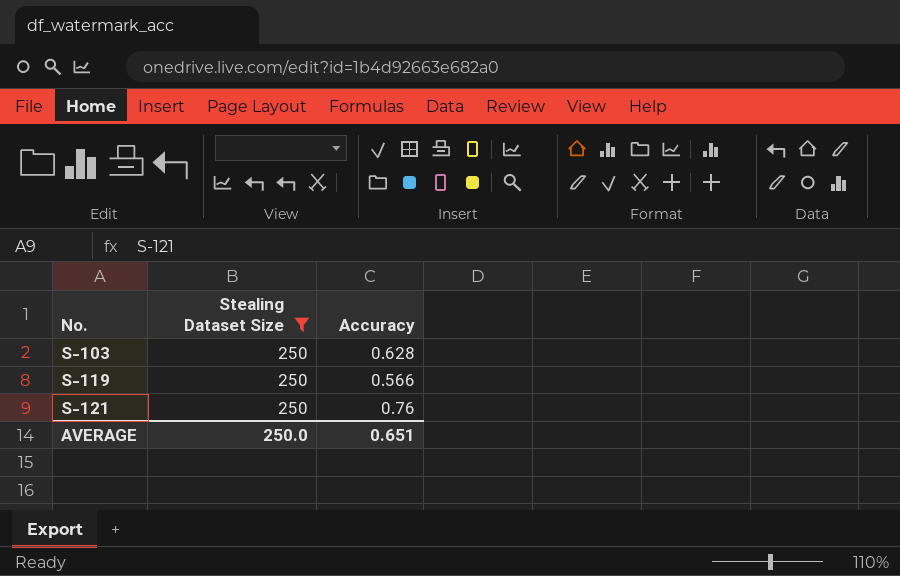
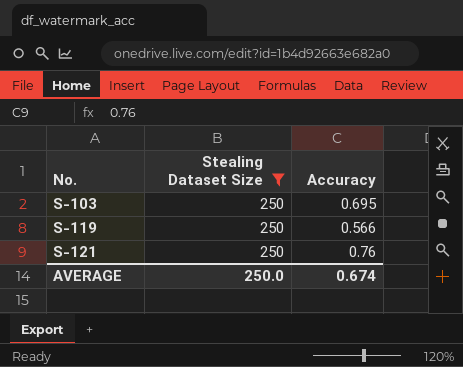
S-103 | Accuracy: 0.628 -> 0.695
AVERAGE | Accuracy: 0.651 -> 0.674

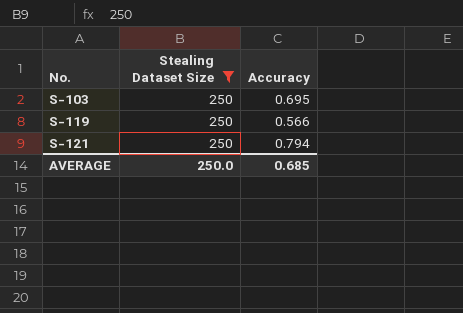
S-121 | Accuracy: 0.76 -> 0.794
AVERAGE | Accuracy: 0.674 -> 0.685

